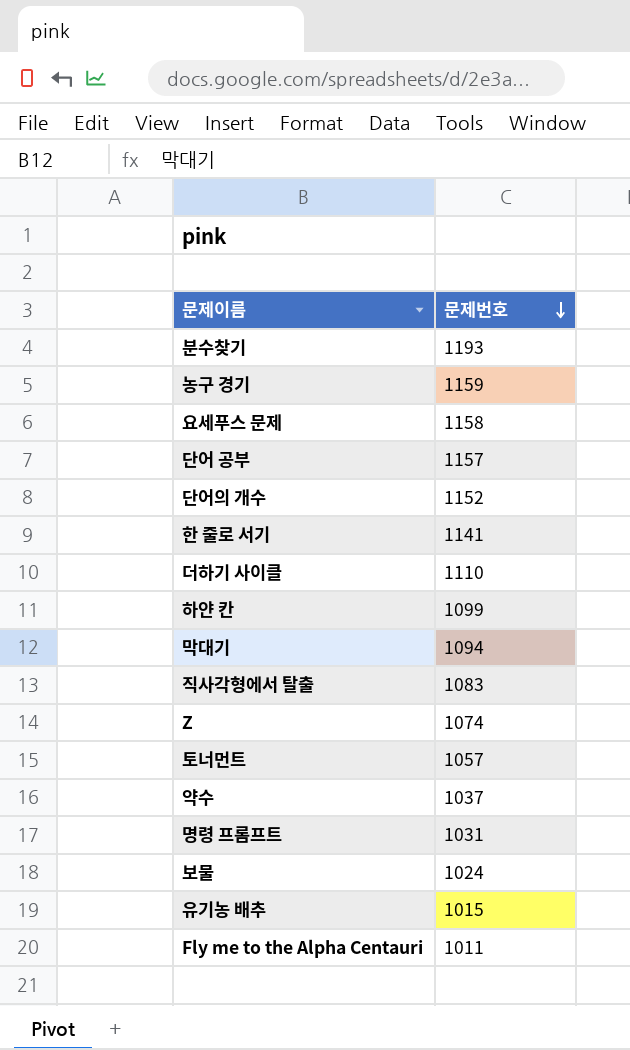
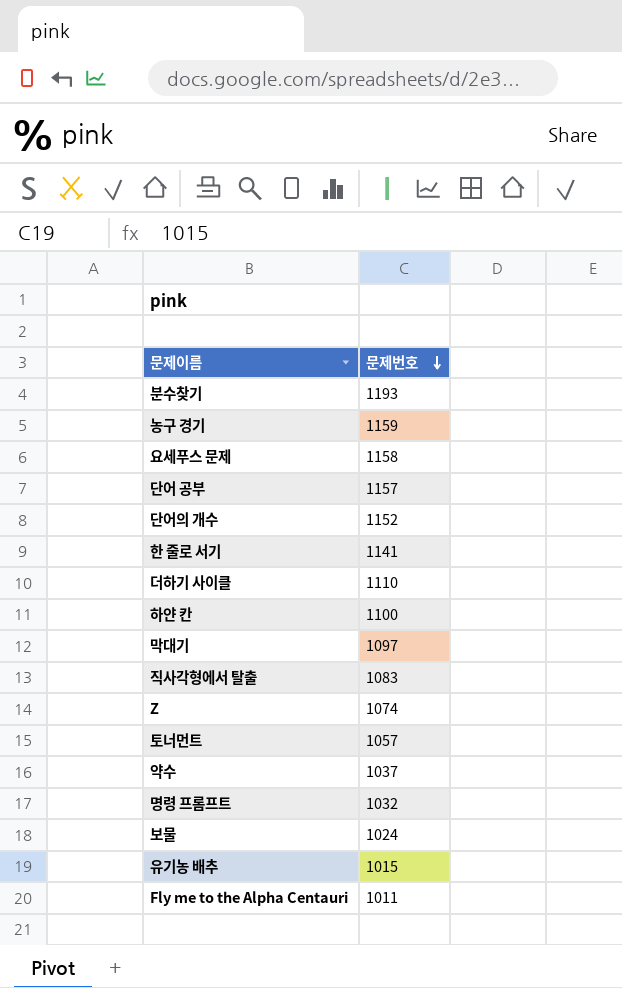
하얀 칸 | 문제번호: 1099 -> 1100
막대기 | 문제번호: 1094 -> 1097
명령 프롬프트 | 문제번호: 1031 -> 1032

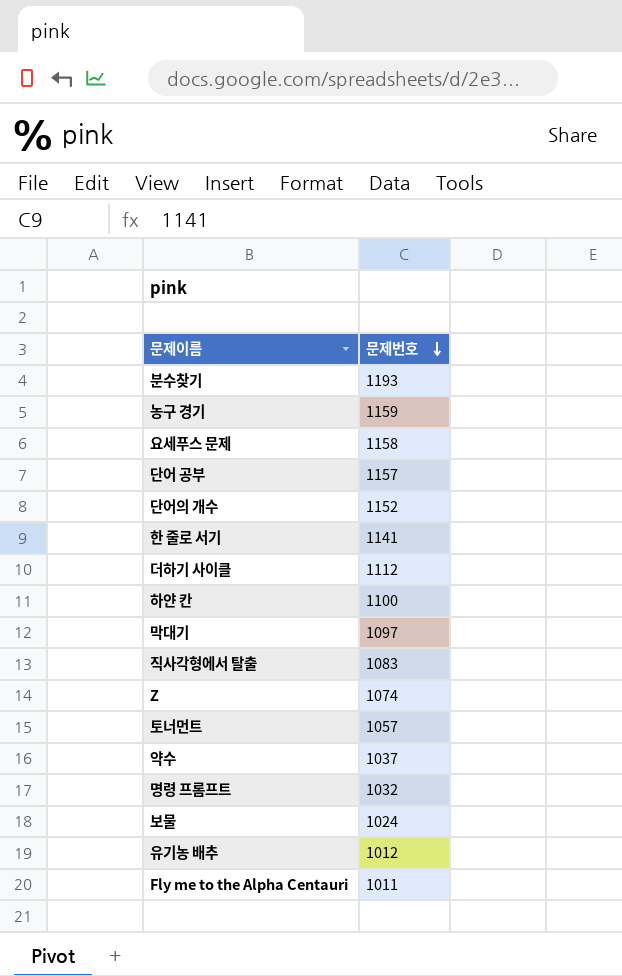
더하기 사이클 | 문제번호: 1110 -> 1112
유기농 배추 | 문제번호: 1015 -> 1012

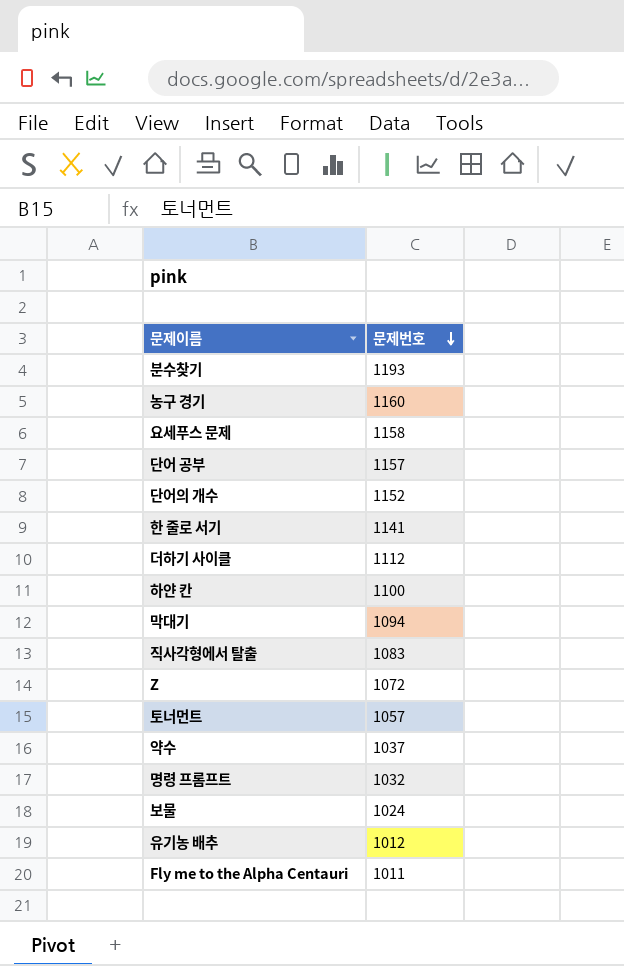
농구 경기 | 문제번호: 1159 -> 1160
막대기 | 문제번호: 1097 -> 1094
Z | 문제번호: 1074 -> 1072

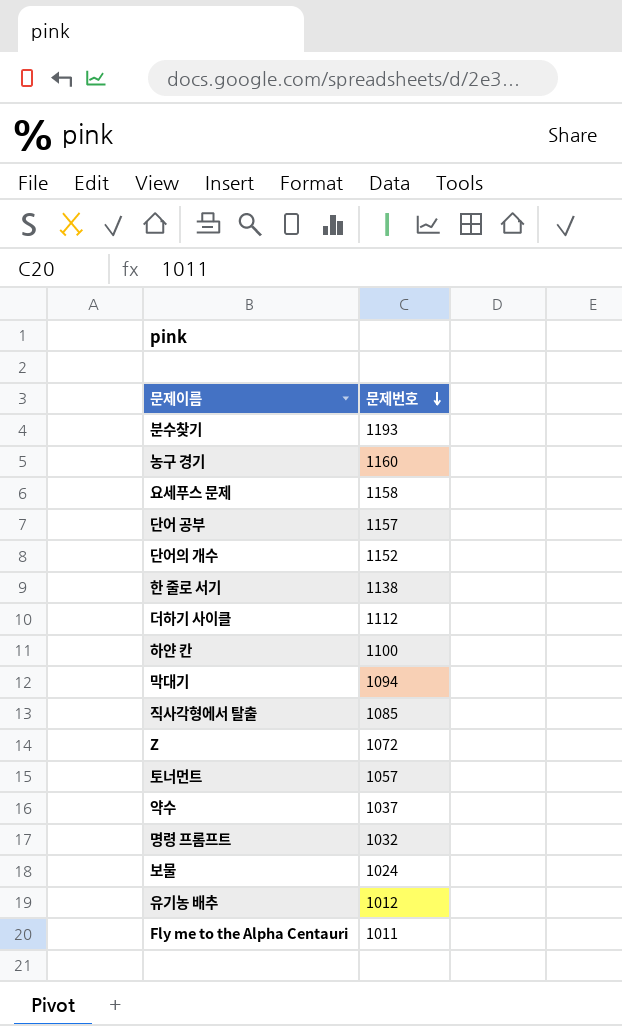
한 줄로 서기 | 문제번호: 1141 -> 1138
직사각형에서 탈출 | 문제번호: 1083 -> 1085

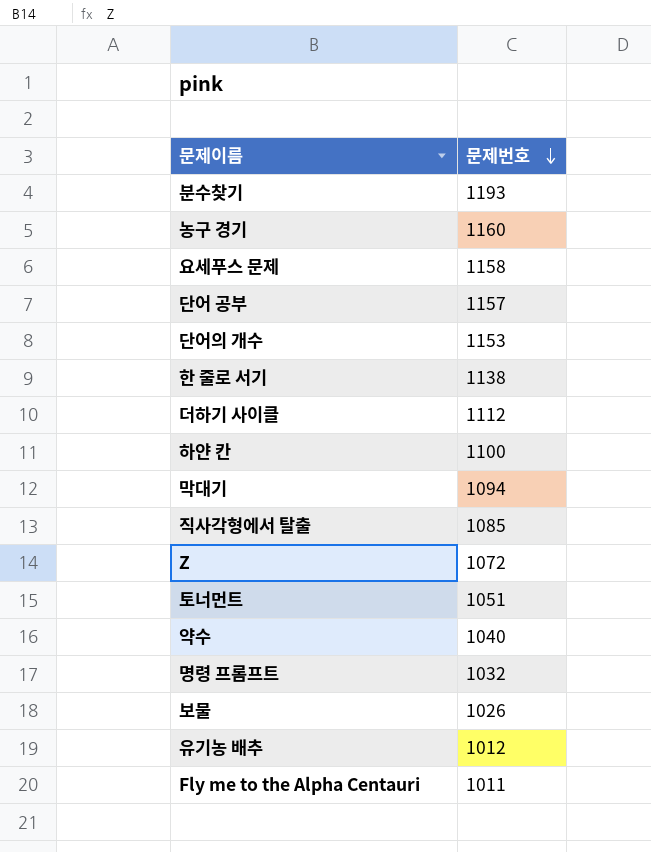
단어의 개수 | 문제번호: 1152 -> 1153
토너먼트 | 문제번호: 1057 -> 1051
약수 | 문제번호: 1037 -> 1040
보물 | 문제번호: 1024 -> 1026

